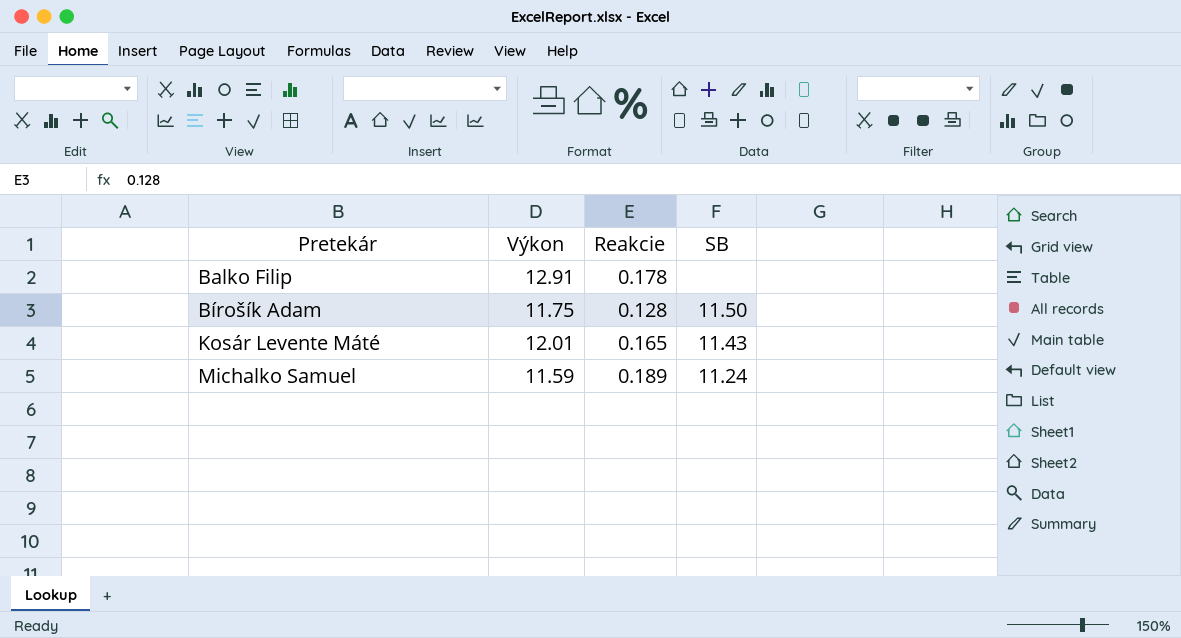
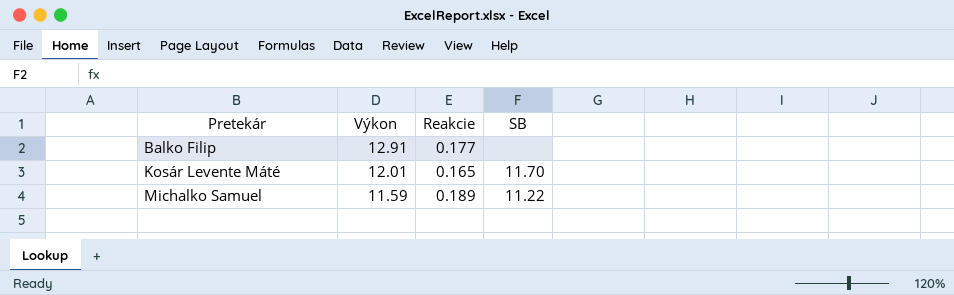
row Bírošík Adam: 11.75 | 0.128 | 11.50 -> none
Balko Filip | Reakcie: 0.178 -> 0.177
Kosár Levente Máté | SB: 11.43 -> 11.70
Michalko Samuel | SB: 11.24 -> 11.22

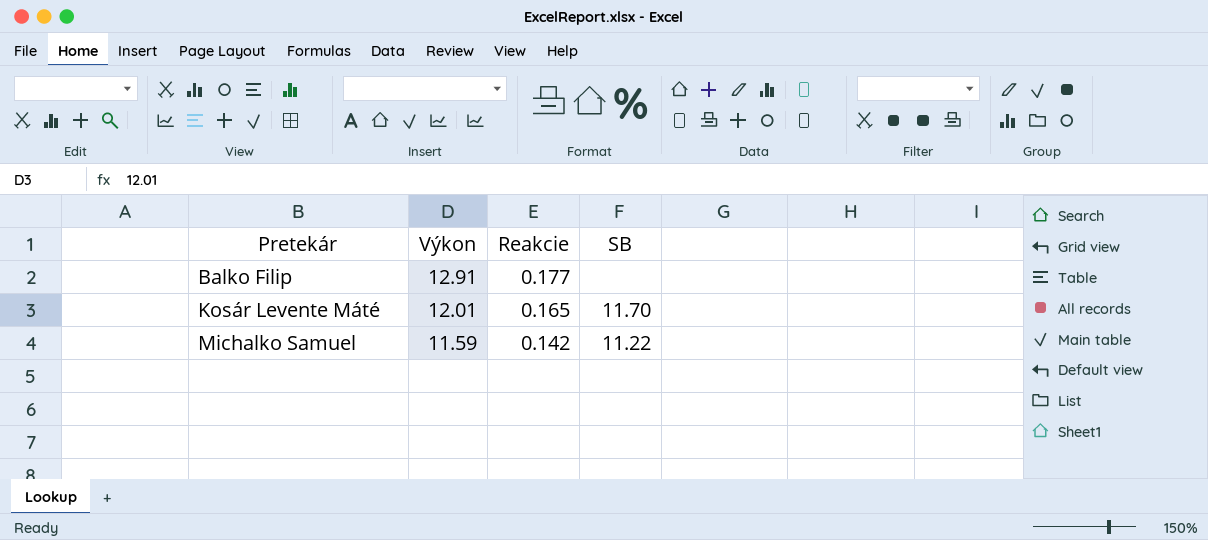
Michalko Samuel | Reakcie: 0.189 -> 0.142

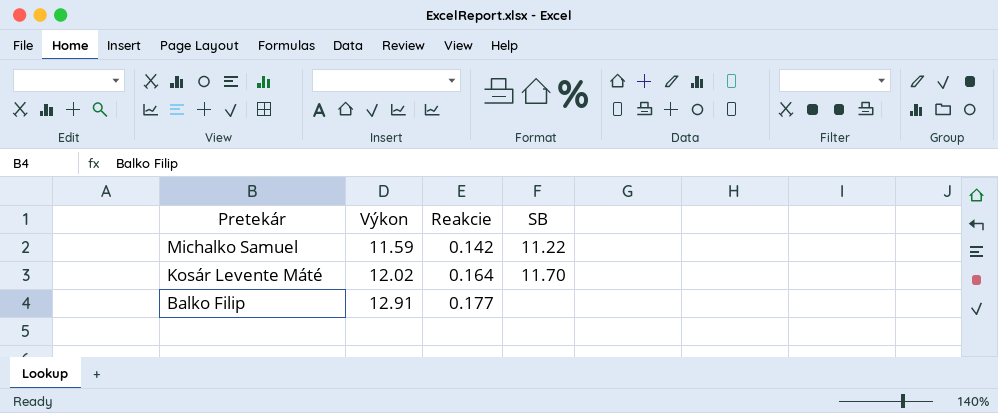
row order: Pretekár ascending -> Pretekár descending
Kosár Levente Máté | Výkon: 12.01 -> 12.02
Kosár Levente Máté | Reakcie: 0.165 -> 0.164

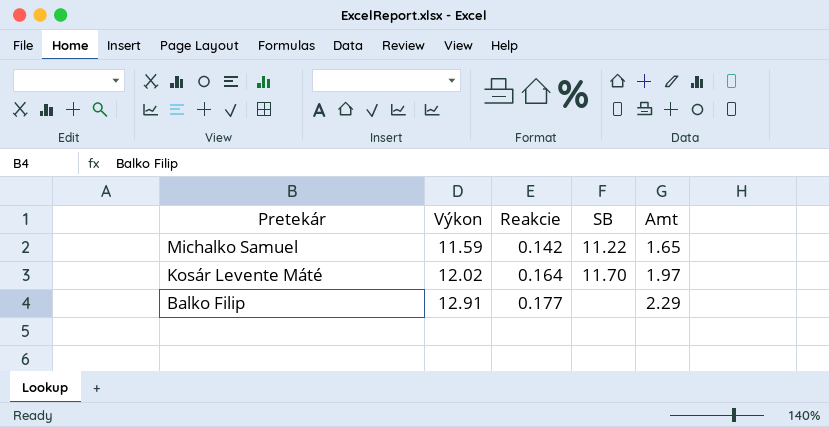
column Amt | formula: none -> [Výkon] * [Reakcie]

